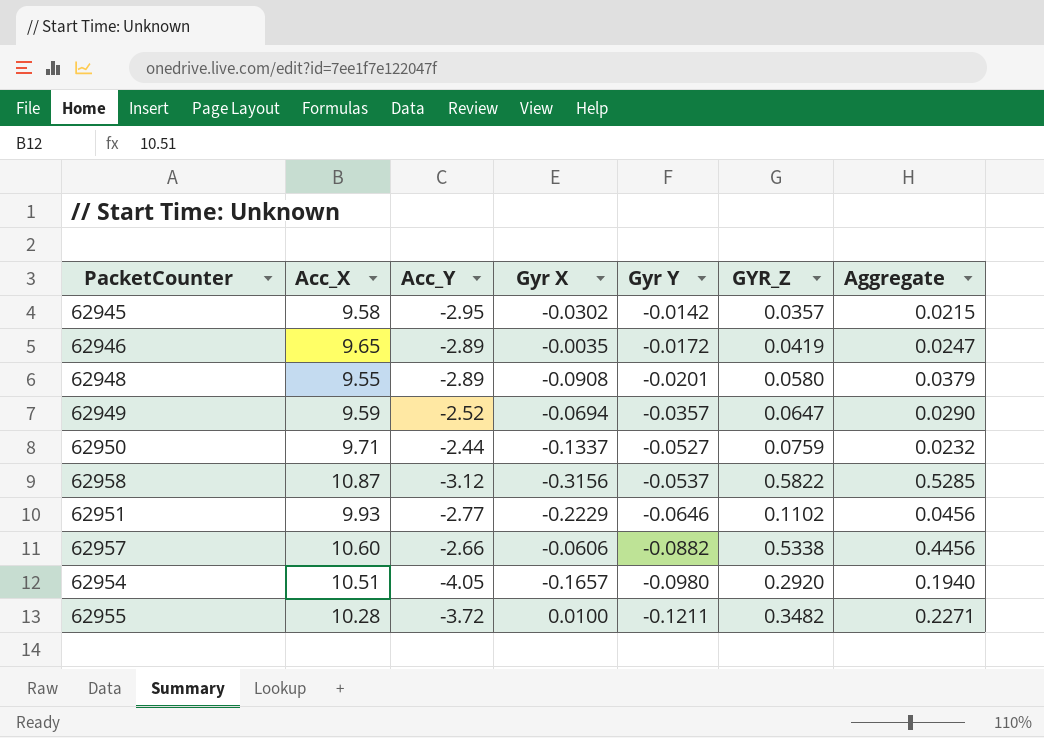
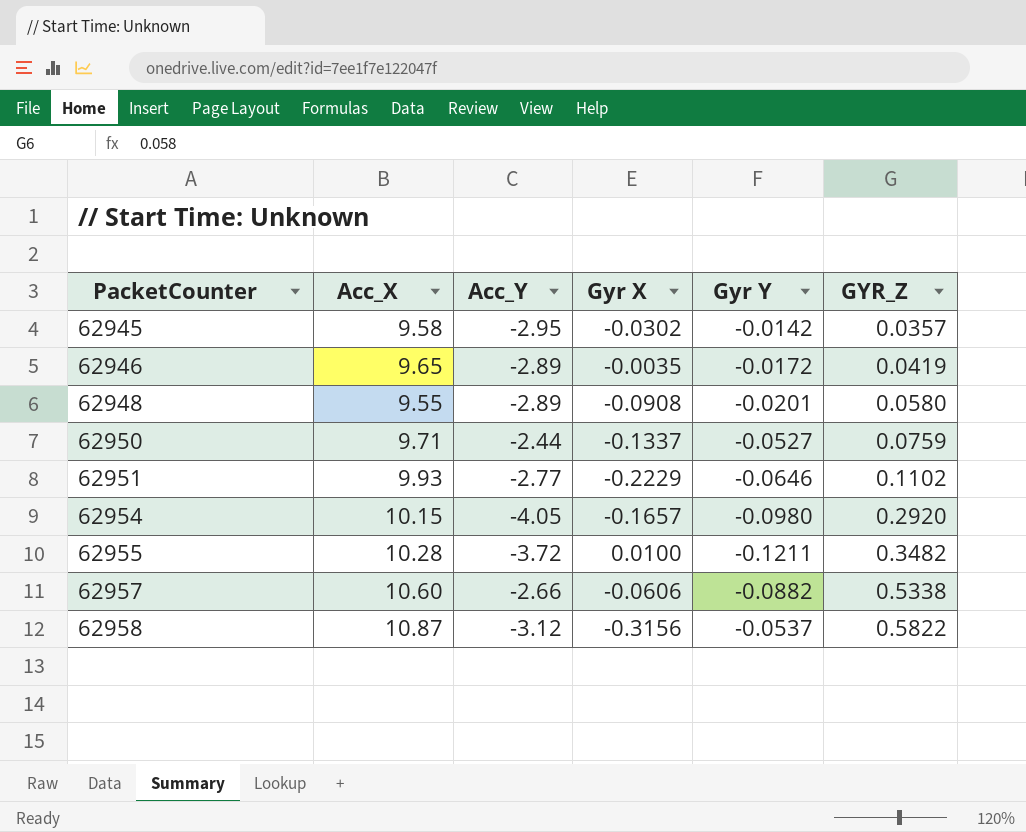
row order: Gyr Y descending -> PacketCounter ascending
column Aggregate | formula: [Gyr Y] + [GYR_Z] -> none
row 62949: 9.59 | -2.52 | -0.0694 | -0.0357 | 0.0647 | 0.0290 -> none
62954 | Acc_X: 10.51 -> 10.15

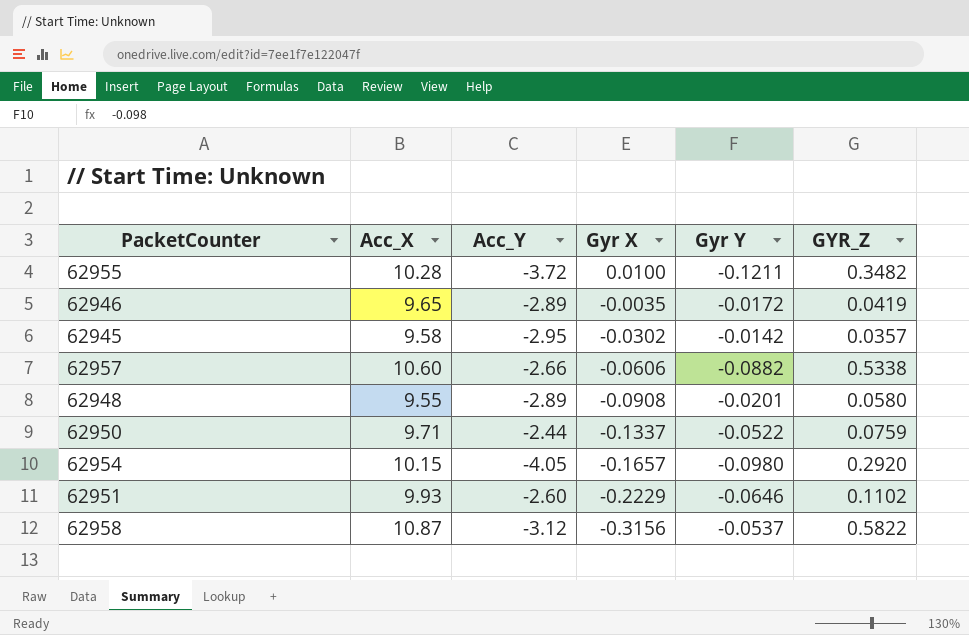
row order: PacketCounter ascending -> Gyr X descending
62950 | Gyr Y: -0.0527 -> -0.0522
62951 | Acc_Y: -2.77 -> -2.60

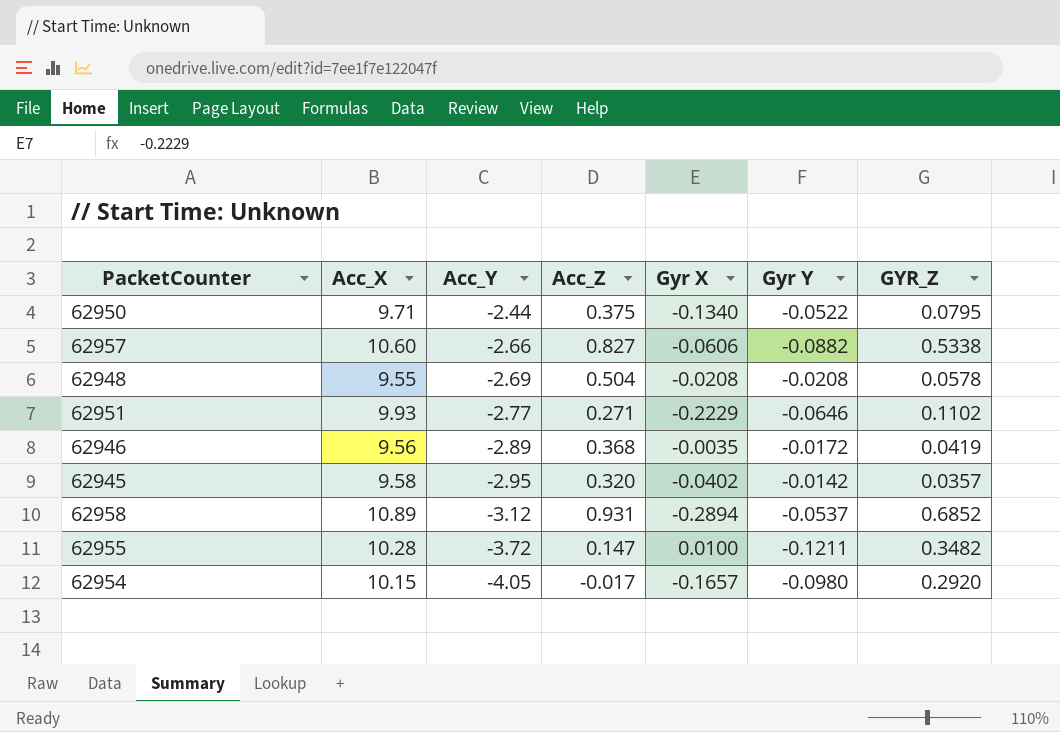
row order: Gyr X descending -> Acc_Y descending
column Acc_Z | position: none -> 4
62950 | Gyr X: -0.1337 -> -0.1340
62950 | GYR_Z: 0.0759 -> 0.0795
62948 | Acc_Y: -2.89 -> -2.69
62948 | Gyr X: -0.0908 -> -0.0208
62948 | Gyr Y: -0.0201 -> -0.0208
62948 | GYR_Z: 0.0580 -> 0.0578
62951 | Acc_Y: -2.60 -> -2.77
62946 | Acc_X: 9.65 -> 9.56
62945 | Gyr X: -0.0302 -> -0.0402
62958 | Acc_X: 10.87 -> 10.89
62958 | Gyr X: -0.3156 -> -0.2894
62958 | GYR_Z: 0.5822 -> 0.6852

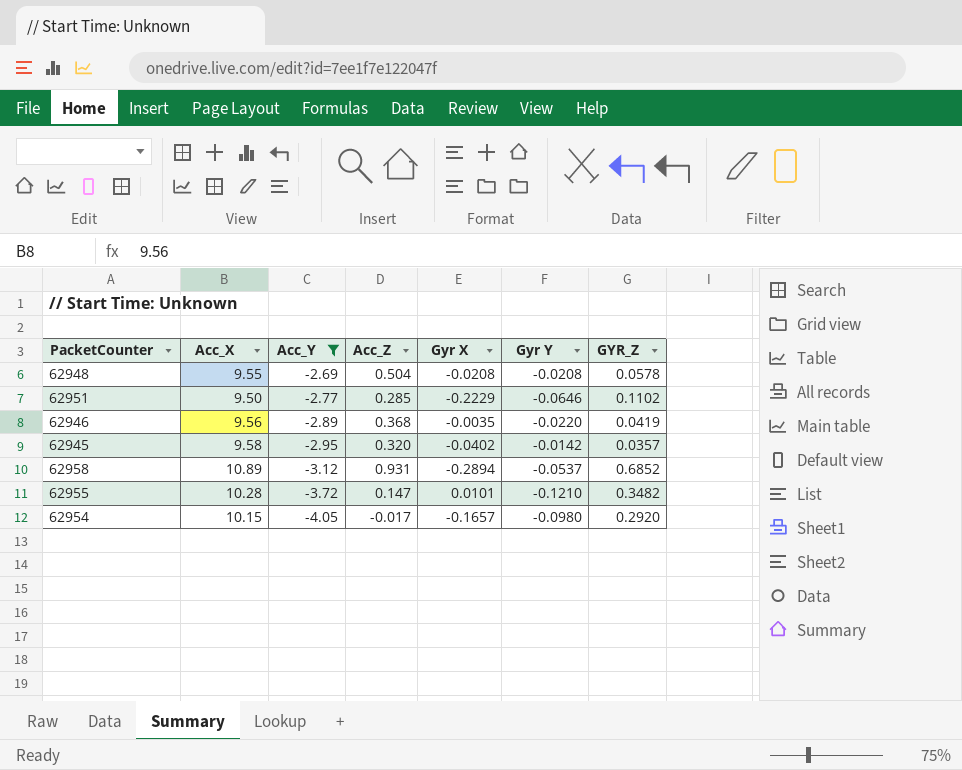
filter: none -> Acc_Y <= -2.69
62951 | Acc_X: 9.93 -> 9.50
62951 | Acc_Z: 0.271 -> 0.285
62946 | Gyr Y: -0.0172 -> -0.0220
62955 | Gyr X: 0.0100 -> 0.0101
62955 | Gyr Y: -0.1211 -> -0.1210

